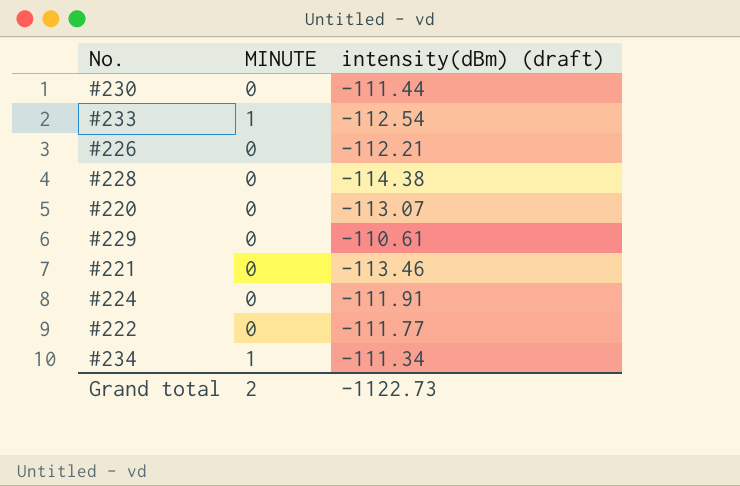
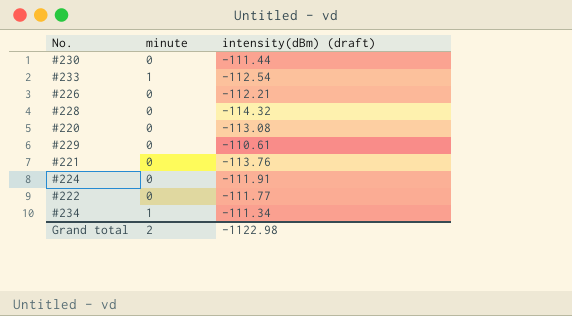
column name: MINUTE -> minute
#228 | intensity(dBm) (draft): -114.38 -> -114.32
#220 | intensity(dBm) (draft): -113.07 -> -113.08
#221 | intensity(dBm) (draft): -113.46 -> -113.76
Grand total | intensity(dBm) (draft): -1122.73 -> -1122.98

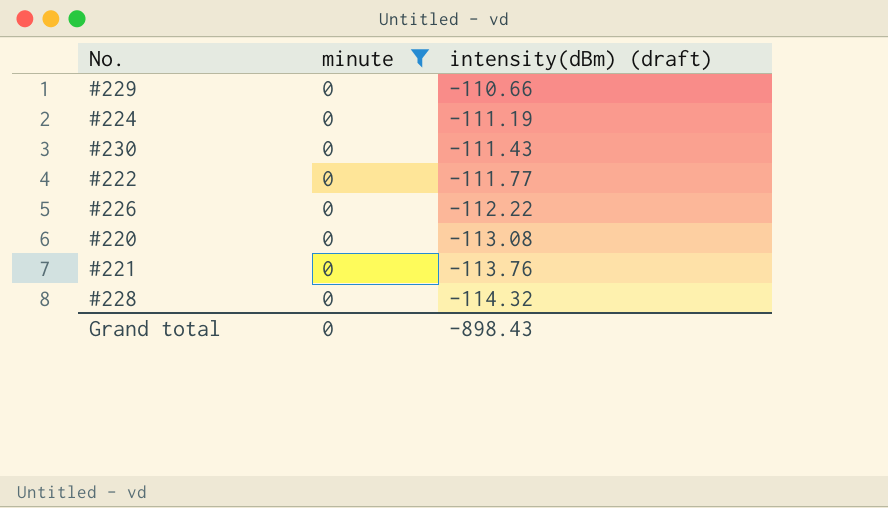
filter: none -> minute = 0
row order: none -> intensity(dBm) (draft) descending
#229 | intensity(dBm) (draft): -110.61 -> -110.66
#224 | intensity(dBm) (draft): -111.91 -> -111.19
#230 | intensity(dBm) (draft): -111.44 -> -111.43
#226 | intensity(dBm) (draft): -112.21 -> -112.22
Grand total | minute: 2 -> 0
Grand total | intensity(dBm) (draft): -1122.98 -> -898.43

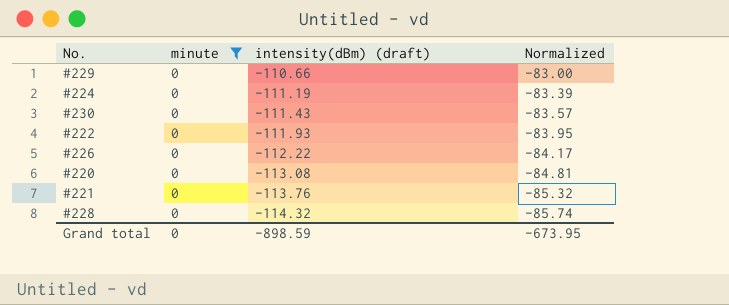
column Normalized | formula: none -> [intensity(dBm) (draft)] * 0.75
#222 | intensity(dBm) (draft): -111.77 -> -111.93
Grand total | intensity(dBm) (draft): -898.43 -> -898.59

